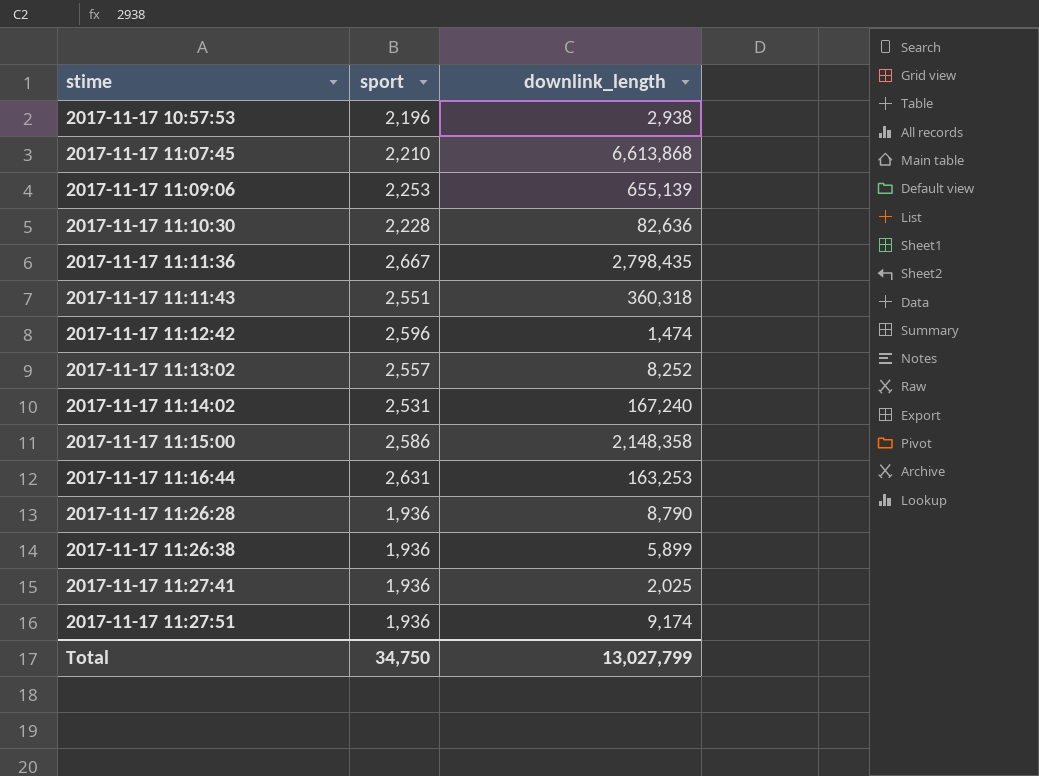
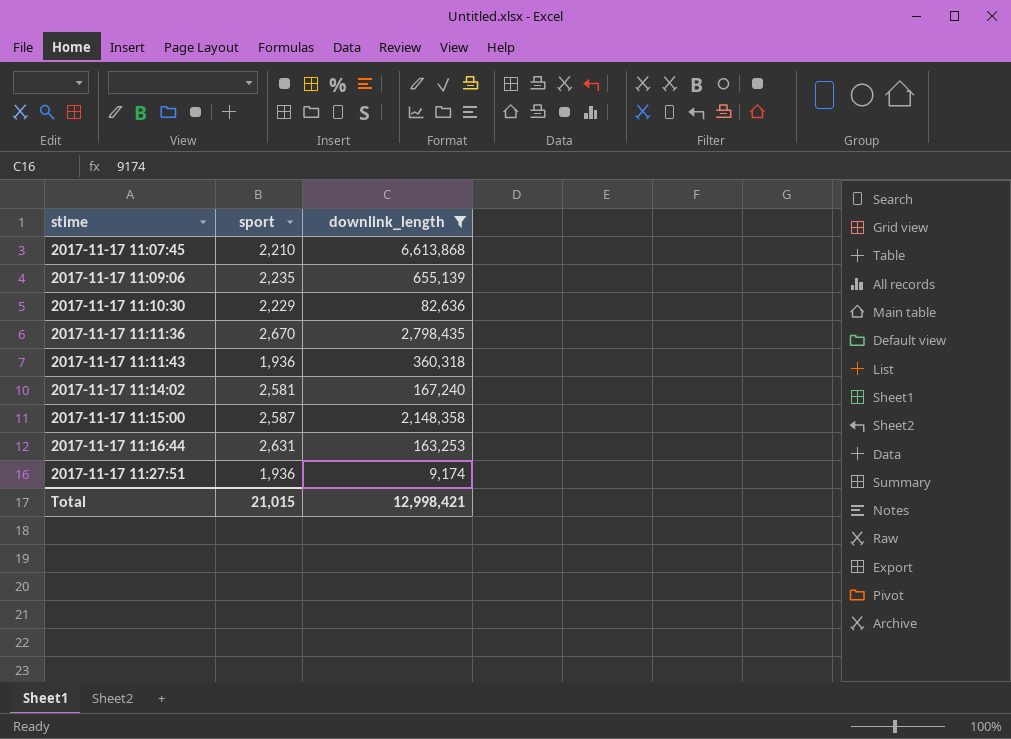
filter: none -> downlink_length >= 9,174
2017-11-17 11:09:06 | sport: 2,253 -> 2,235
2017-11-17 11:10:30 | sport: 2,228 -> 2,229
2017-11-17 11:11:36 | sport: 2,667 -> 2,670
2017-11-17 11:11:43 | sport: 2,551 -> 1,936
2017-11-17 11:14:02 | sport: 2,531 -> 2,581
2017-11-17 11:15:00 | sport: 2,586 -> 2,587
Total | sport: 34,750 -> 21,015
Total | downlink_length: 13,027,799 -> 12,998,421

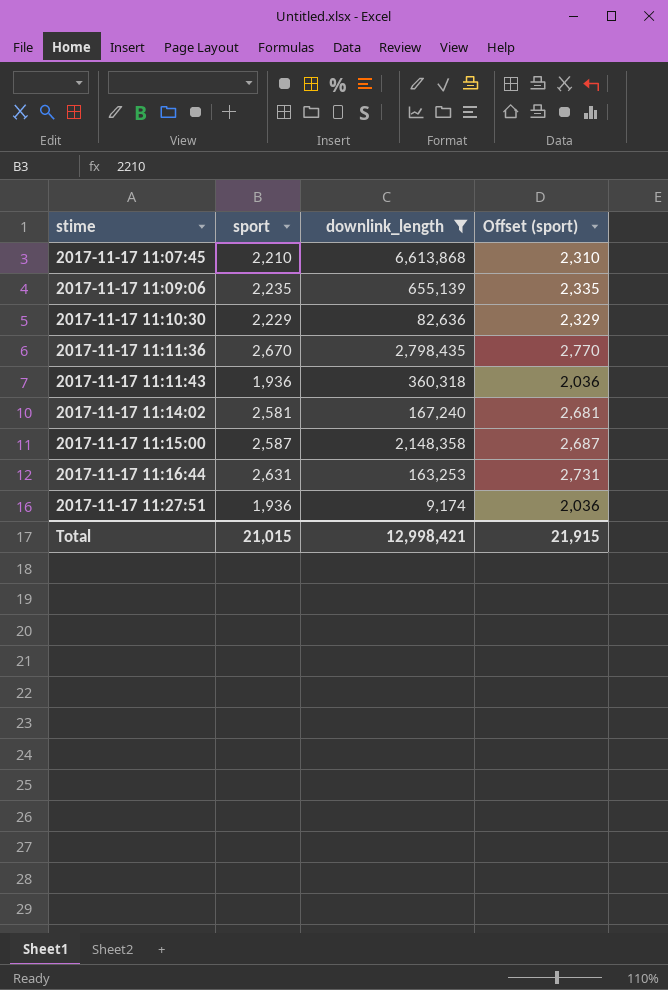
column Offset (sport) | formula: none -> [sport] + 100

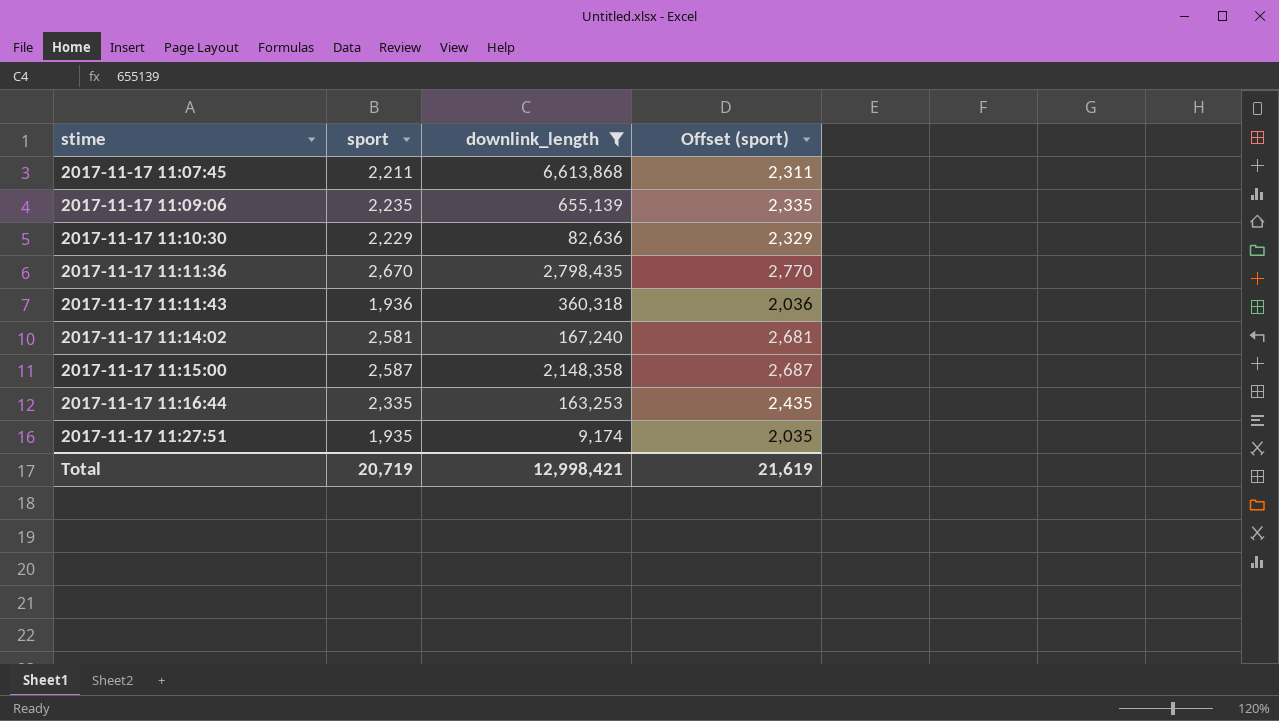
2017-11-17 11:07:45 | sport: 2,210 -> 2,211
2017-11-17 11:07:45 | Offset (sport): 2,310 -> 2,311
2017-11-17 11:16:44 | sport: 2,631 -> 2,335
2017-11-17 11:16:44 | Offset (sport): 2,731 -> 2,435
2017-11-17 11:27:51 | sport: 1,936 -> 1,935
2017-11-17 11:27:51 | Offset (sport): 2,036 -> 2,035
Total | sport: 21,015 -> 20,719
Total | Offset (sport): 21,915 -> 21,619

